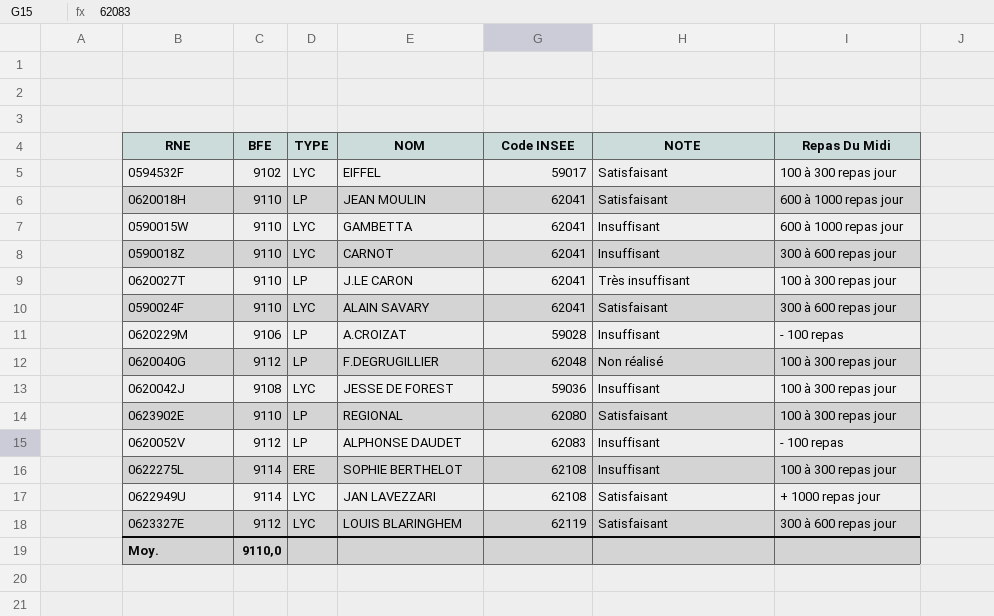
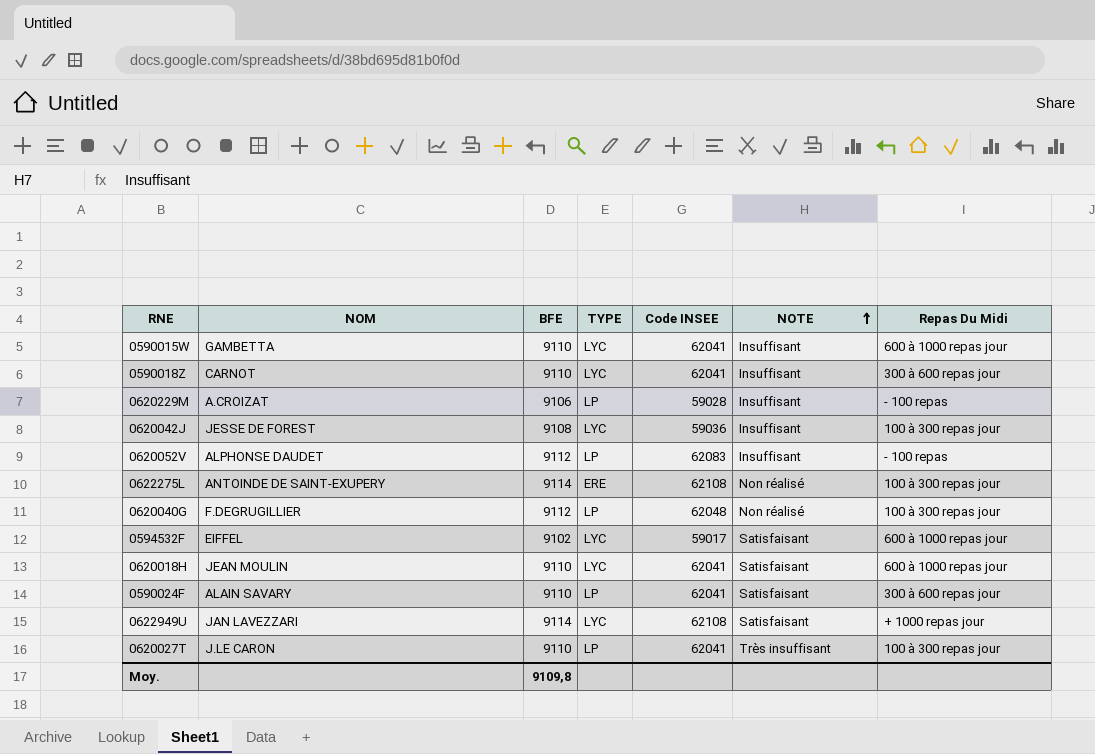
row order: none -> NOTE ascending
column NOM | position: 4 -> 2
row 0623902E: 9110 | LP | REGIONAL | 62080 | Satisfaisant | 100 à 300 repas jour -> none
row 0623327E: 9112 | LYC | LOUIS BLARINGHEM | 62119 | Satisfaisant | 300 à 600 repas jour -> none
0622275L | NOM: SOPHIE BERTHELOT -> ANTOINDE DE SAINT-EXUPERY
0622275L | NOTE: Insuffisant -> Non réalisé
0594532F | Repas Du Midi: 100 à 300 repas jour -> 600 à 1000 repas jour
0620018H | TYPE: LP -> LYC
0590024F | TYPE: LYC -> LP
Moy. | BFE: 9110,0 -> 9109,8

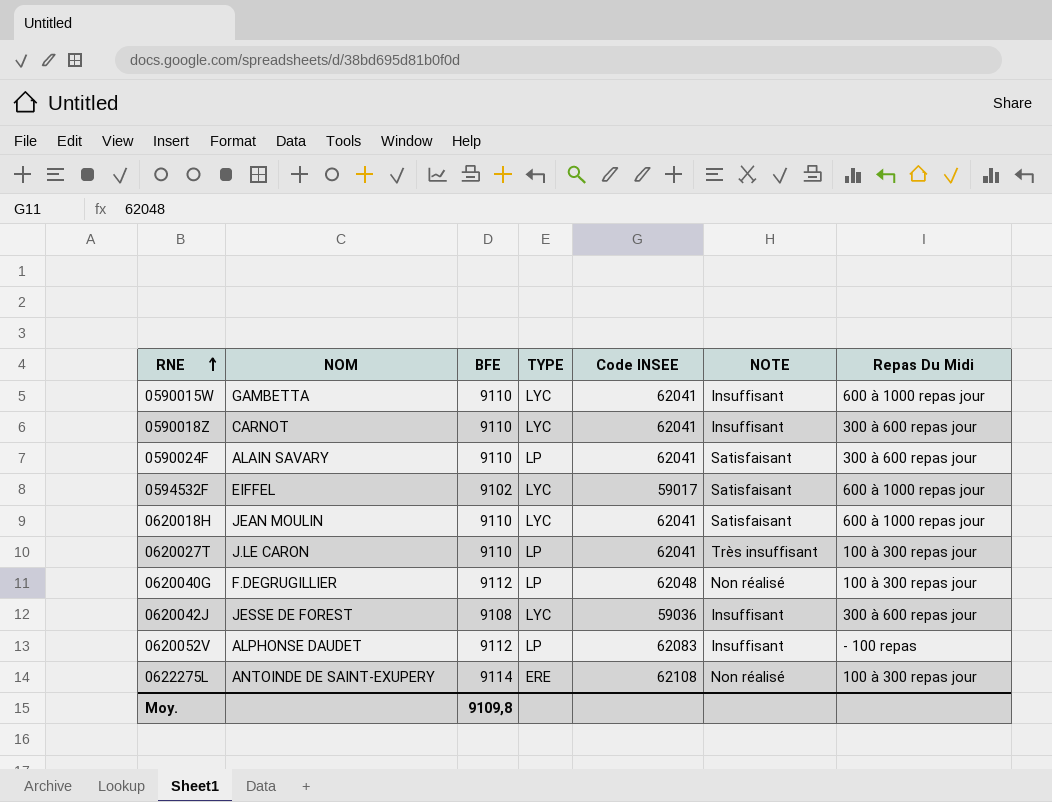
row order: NOTE ascending -> RNE ascending
row 0620229M: A.CROIZAT | 9106 | LP | 59028 | Insuffisant | - 100 repas -> none
row 0622949U: JAN LAVEZZARI | 9114 | LYC | 62108 | Satisfaisant | + 1000 repas jour -> none
0620042J | Repas Du Midi: 100 à 300 repas jour -> 300 à 600 repas jour

